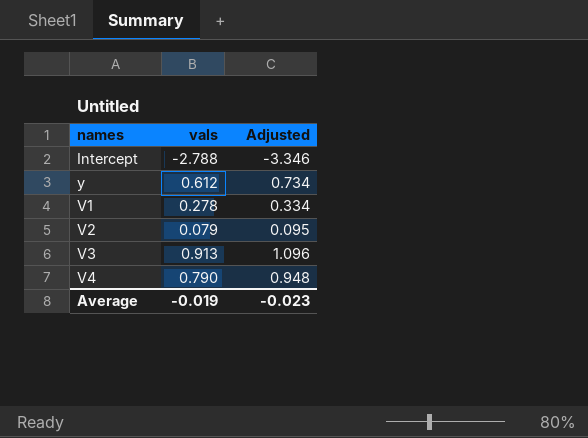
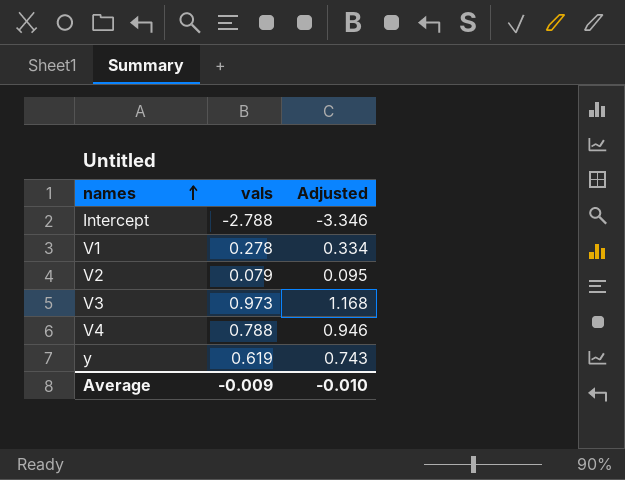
row order: none -> names ascending
V3 | vals: 0.913 -> 0.973
V3 | Adjusted: 1.096 -> 1.168
V4 | vals: 0.790 -> 0.788
V4 | Adjusted: 0.948 -> 0.946
y | vals: 0.612 -> 0.619
y | Adjusted: 0.734 -> 0.743
Average | vals: -0.019 -> -0.009
Average | Adjusted: -0.023 -> -0.010

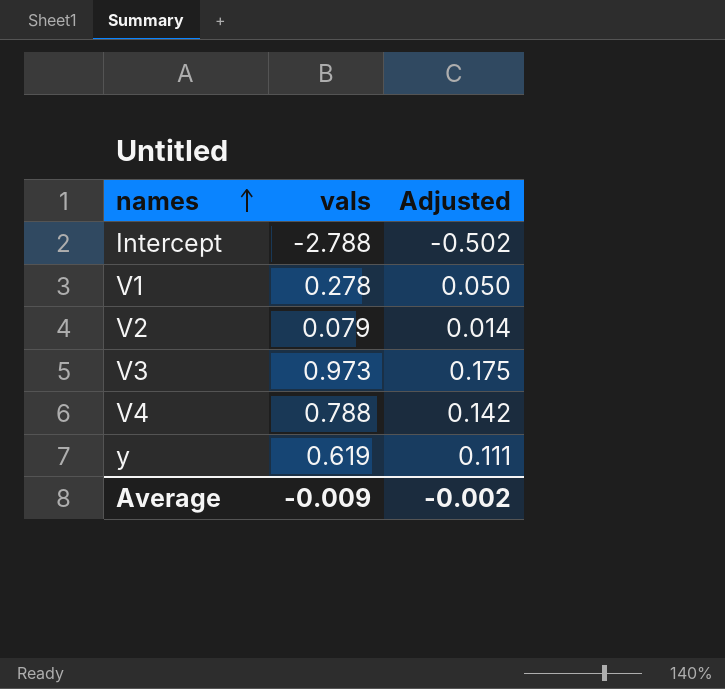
column Adjusted | formula: [vals] * 1.2 -> [vals] * 0.18
Average | Adjusted: -0.010 -> -0.002

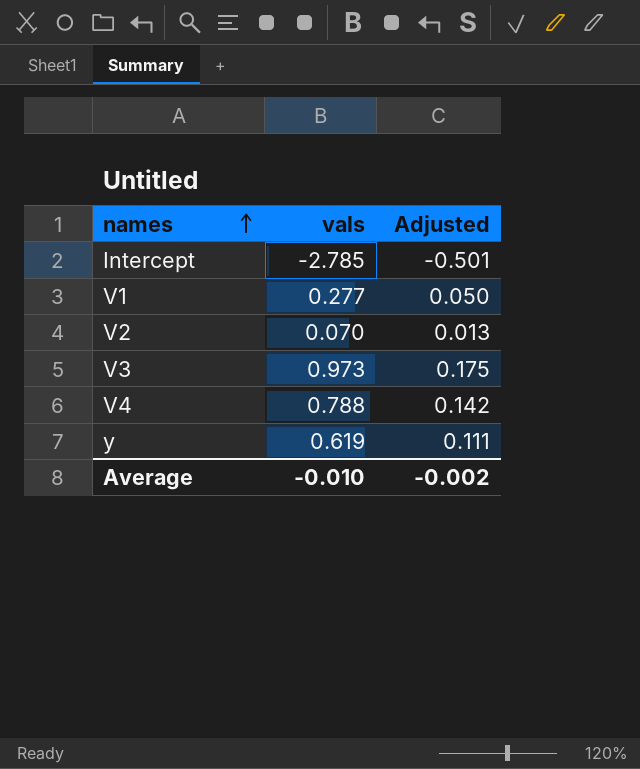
Intercept | vals: -2.788 -> -2.785
Intercept | Adjusted: -0.502 -> -0.501
V1 | vals: 0.278 -> 0.277
V2 | vals: 0.079 -> 0.070
V2 | Adjusted: 0.014 -> 0.013
Average | vals: -0.009 -> -0.010

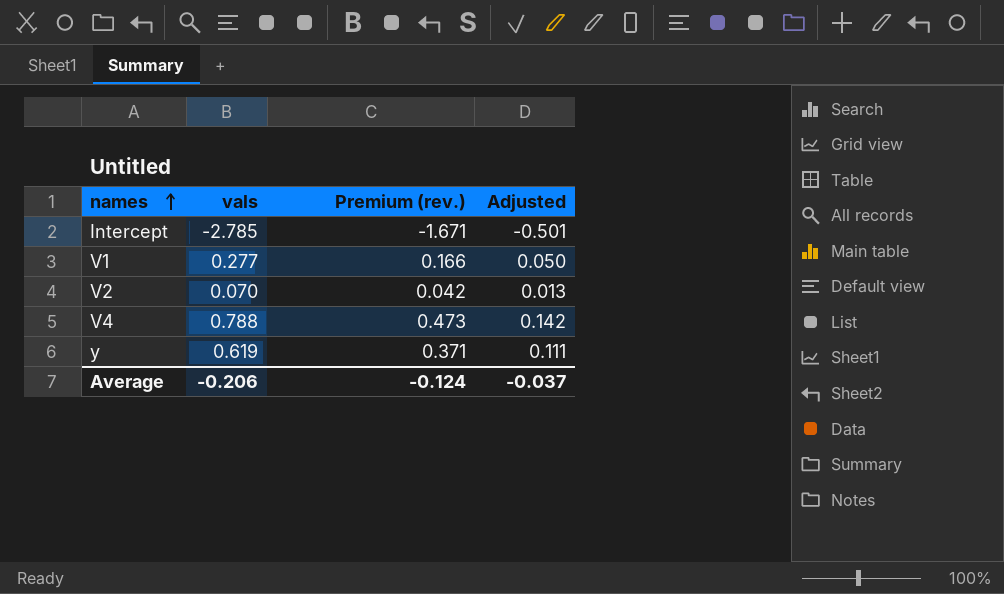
column Premium (rev.) | formula: none -> [vals] * 0.6
row V3: 0.973 | 0.175 -> none
Average | vals: -0.010 -> -0.206
Average | Adjusted: -0.002 -> -0.037

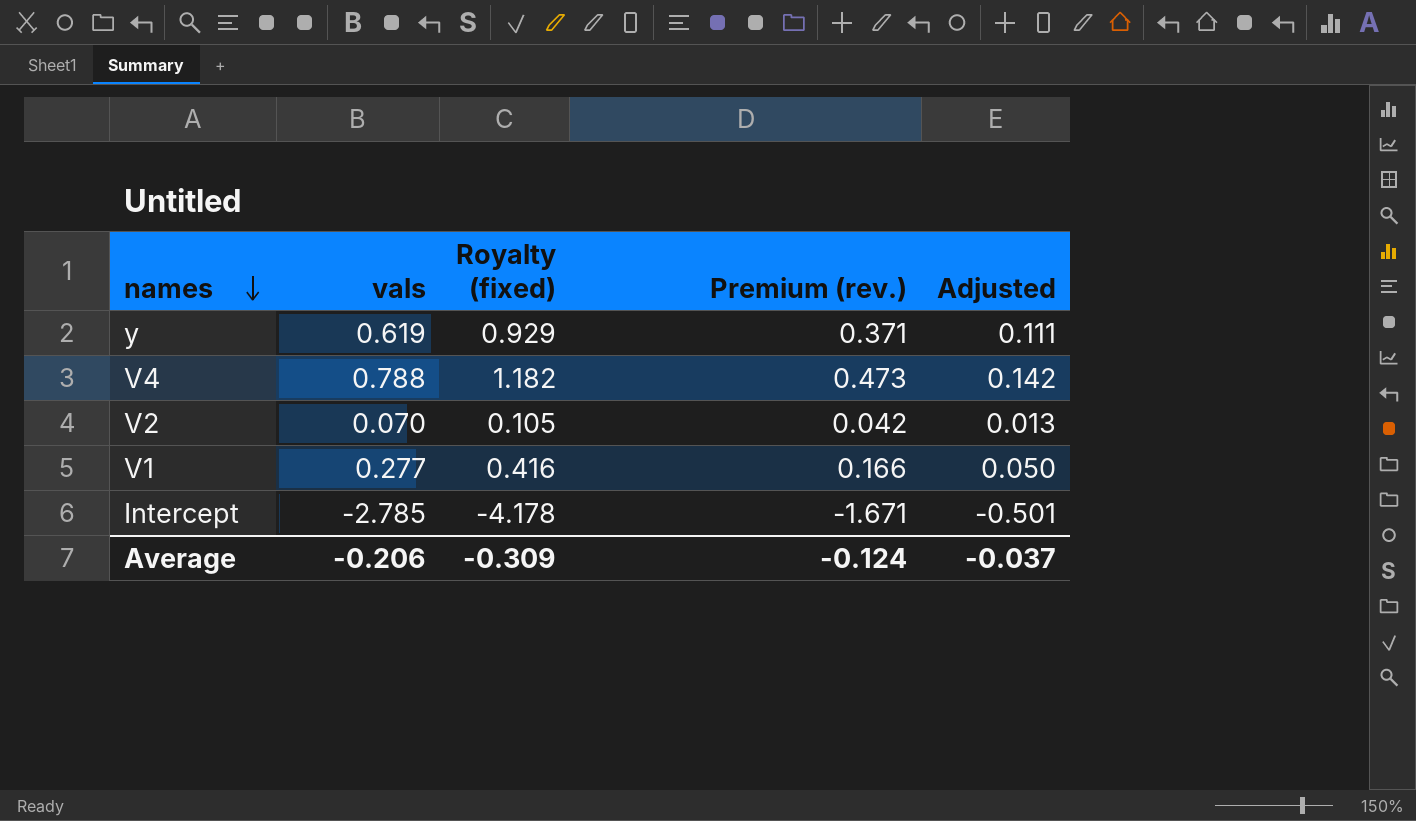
row order: names ascending -> names descending
column Royalty (fixed) | formula: none -> [vals] * 1.5

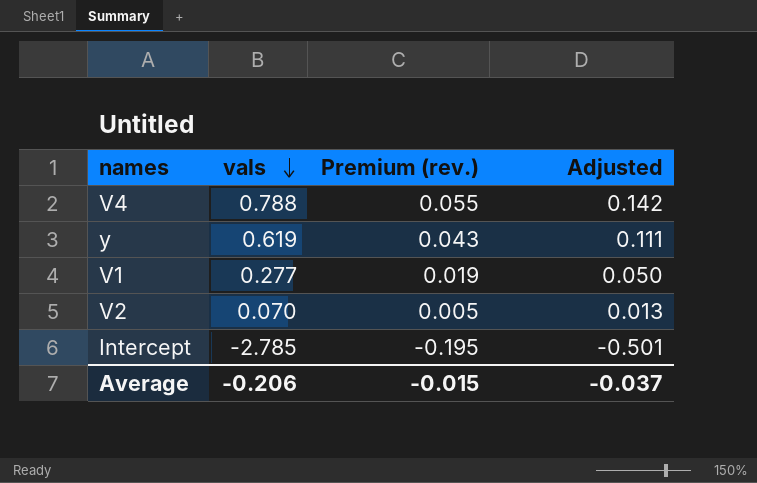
row order: names descending -> vals descending
column Royalty (fixed) | formula: [vals] * 1.5 -> none
column Premium (rev.) | formula: [vals] * 0.6 -> [vals] * 0.07
Average | Premium (rev.): -0.124 -> -0.015

